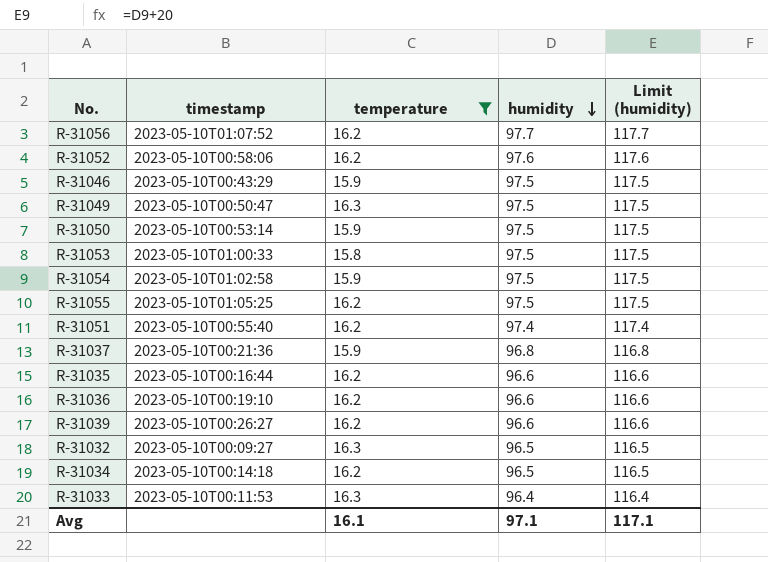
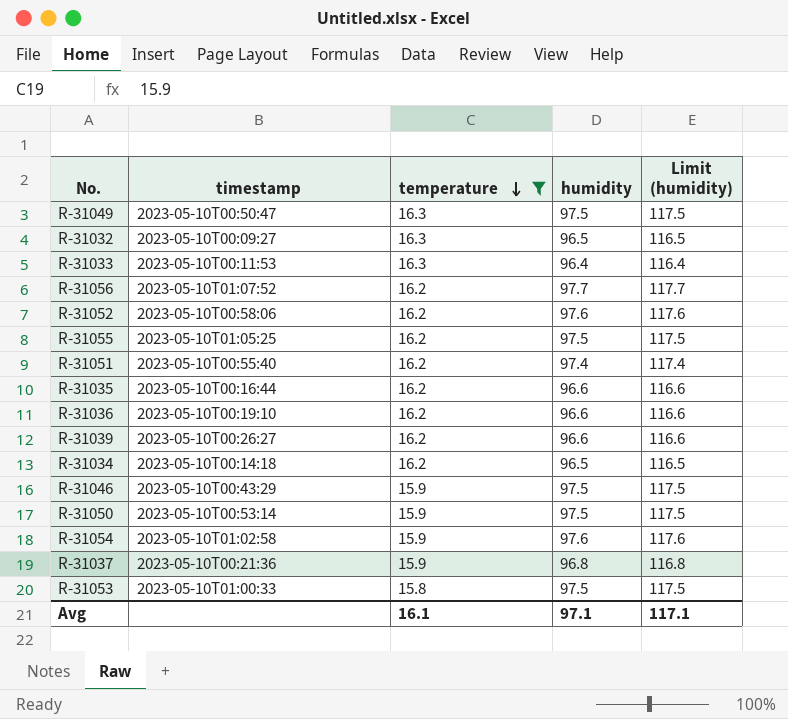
row order: humidity descending -> temperature descending
R-31054 | humidity: 97.5 -> 97.6
R-31054 | Limit (humidity): 117.5 -> 117.6

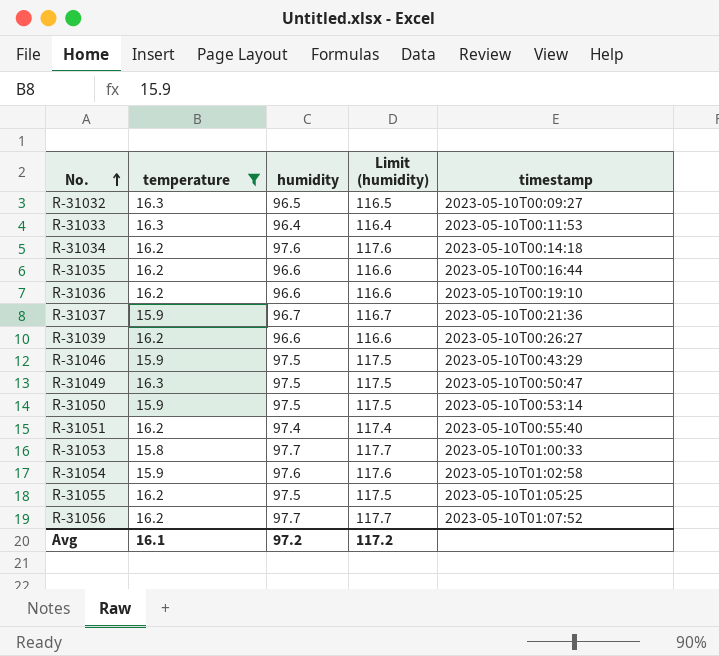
row order: temperature descending -> No. ascending
column timestamp | position: 2 -> 5
row R-31052: 2023-05-10T00:58:06 | 16.2 | 97.6 | 117.6 -> none
R-31034 | humidity: 96.5 -> 97.6
R-31034 | Limit (humidity): 116.5 -> 117.6
R-31037 | humidity: 96.8 -> 96.7
R-31037 | Limit (humidity): 116.8 -> 116.7
R-31053 | humidity: 97.5 -> 97.7
R-31053 | Limit (humidity): 117.5 -> 117.7
Avg | humidity: 97.1 -> 97.2
Avg | Limit (humidity): 117.1 -> 117.2

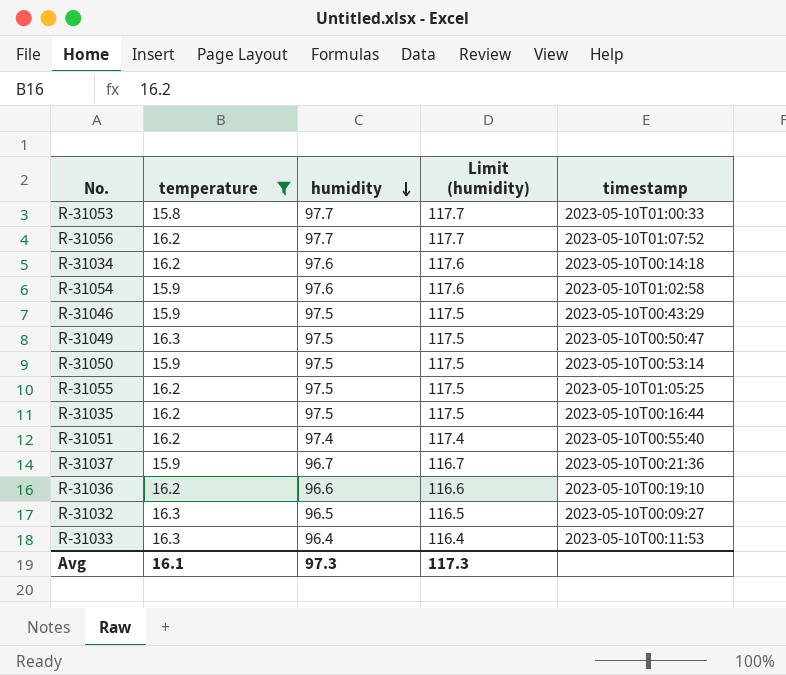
row order: No. ascending -> humidity descending
row R-31039: 16.2 | 96.6 | 116.6 | 2023-05-10T00:26:27 -> none
R-31035 | humidity: 96.6 -> 97.5
R-31035 | Limit (humidity): 116.6 -> 117.5
Avg | humidity: 97.2 -> 97.3
Avg | Limit (humidity): 117.2 -> 117.3

